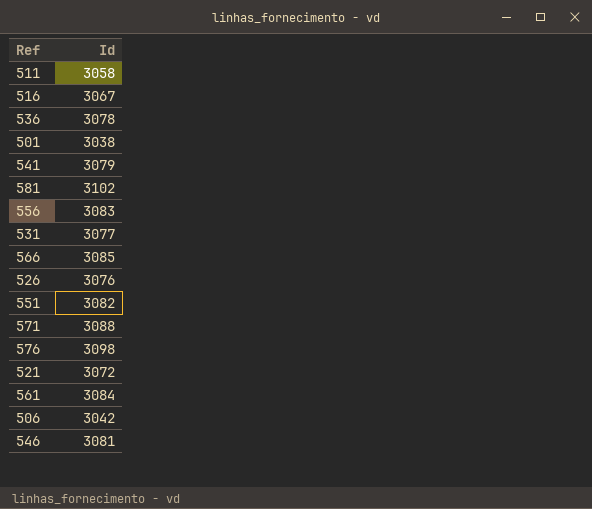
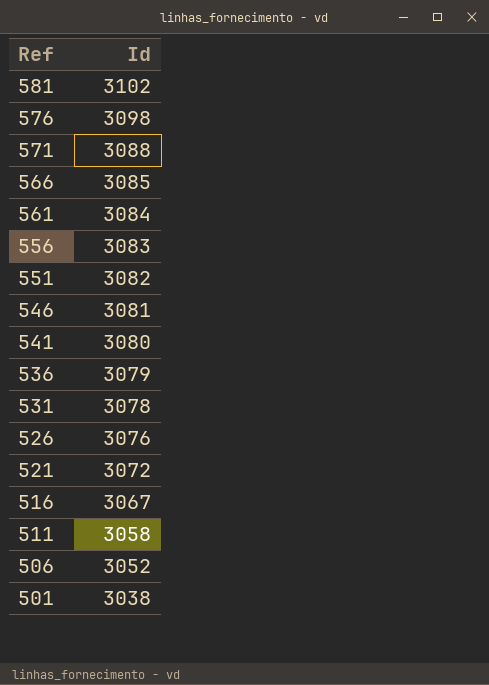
row order: none -> Ref descending
541 | Id: 3079 -> 3080
536 | Id: 3078 -> 3079
531 | Id: 3077 -> 3078
506 | Id: 3042 -> 3052

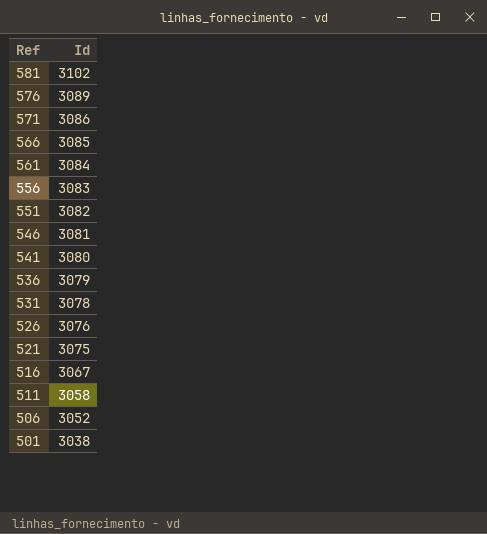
576 | Id: 3098 -> 3089
571 | Id: 3088 -> 3086
521 | Id: 3072 -> 3075

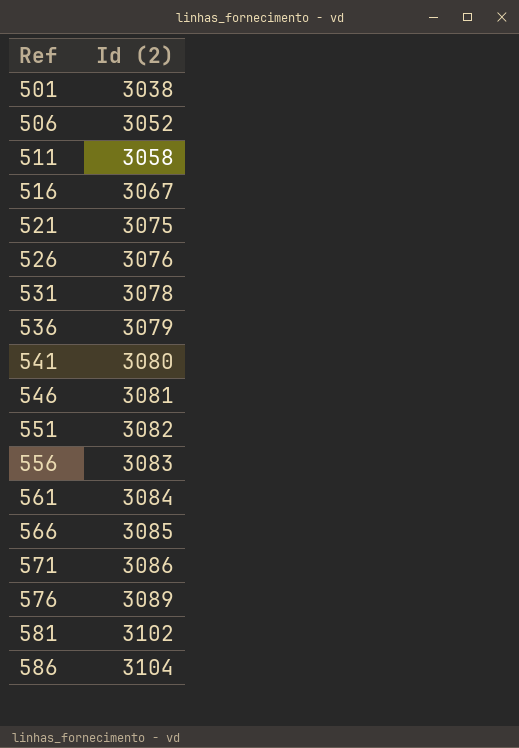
row order: Ref descending -> Ref ascending
column name: Id -> Id (2)
row 586: none -> 3104

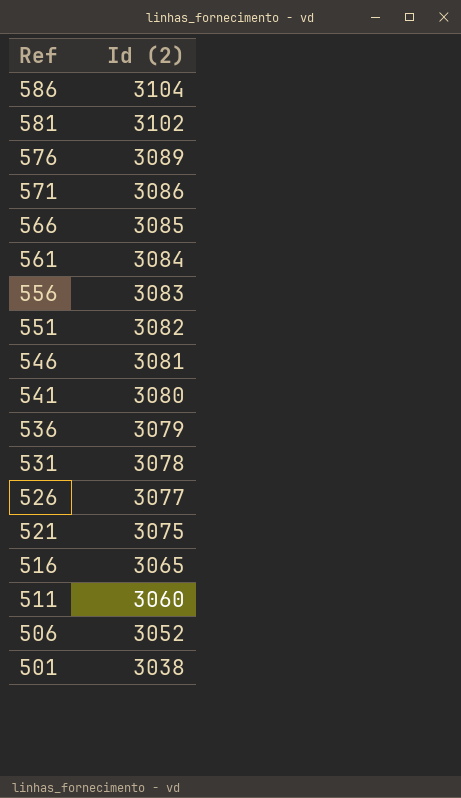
row order: Ref ascending -> Ref descending
526 | Id (2): 3076 -> 3077
516 | Id (2): 3067 -> 3065
511 | Id (2): 3058 -> 3060

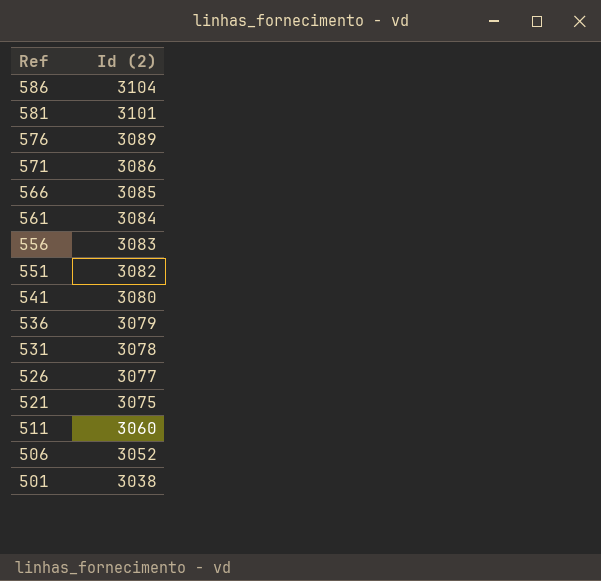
row 546: 3081 -> none
row 516: 3065 -> none
581 | Id (2): 3102 -> 3101

